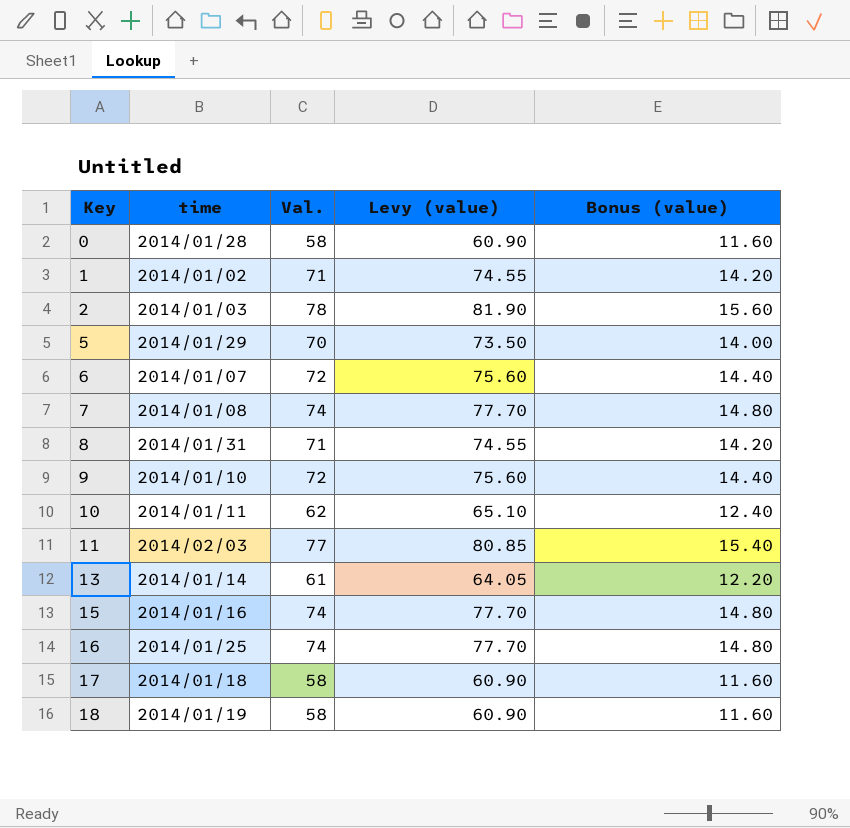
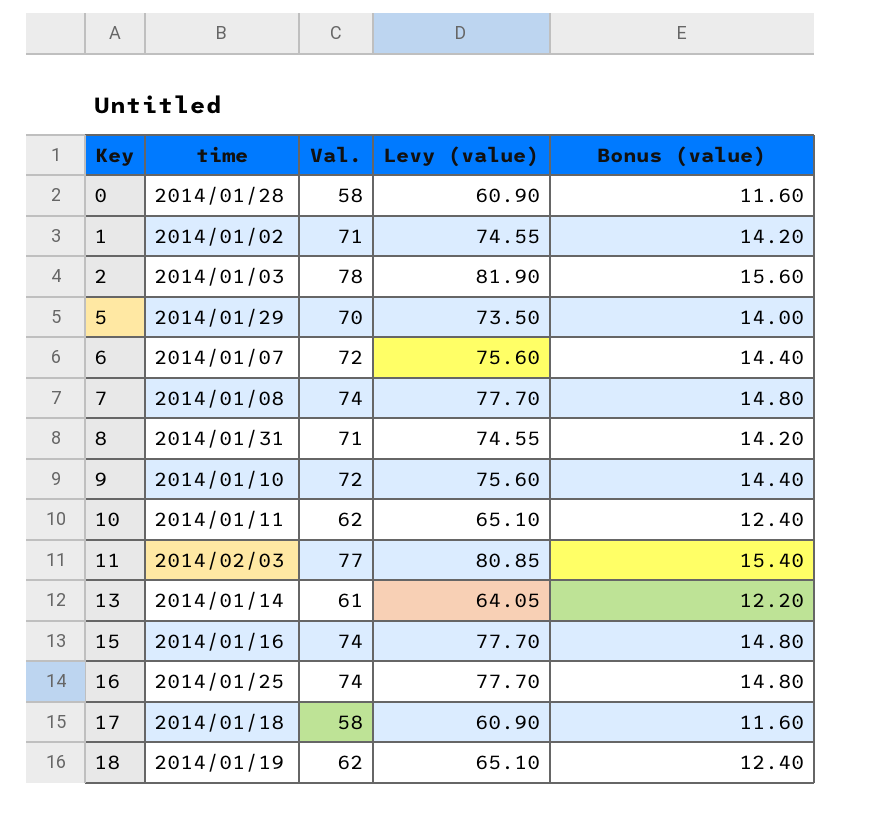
18 | Val.: 58 -> 62
18 | Levy (value): 60.90 -> 65.10
18 | Bonus (value): 11.60 -> 12.40

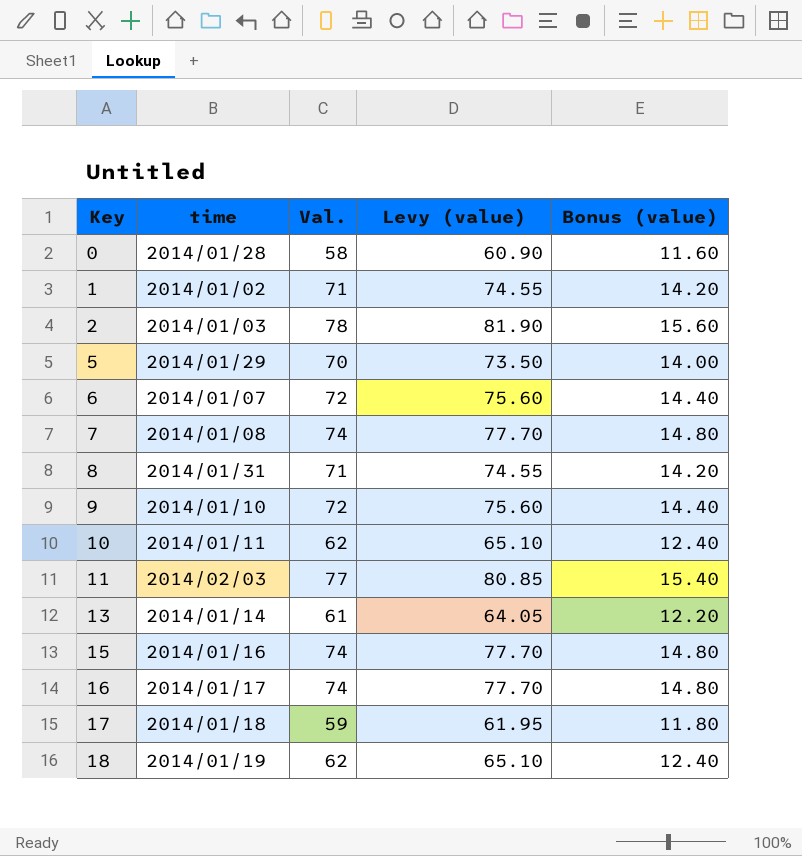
16 | time: 2014/01/25 -> 2014/01/17
17 | Val.: 58 -> 59
17 | Levy (value): 60.90 -> 61.95
17 | Bonus (value): 11.60 -> 11.80

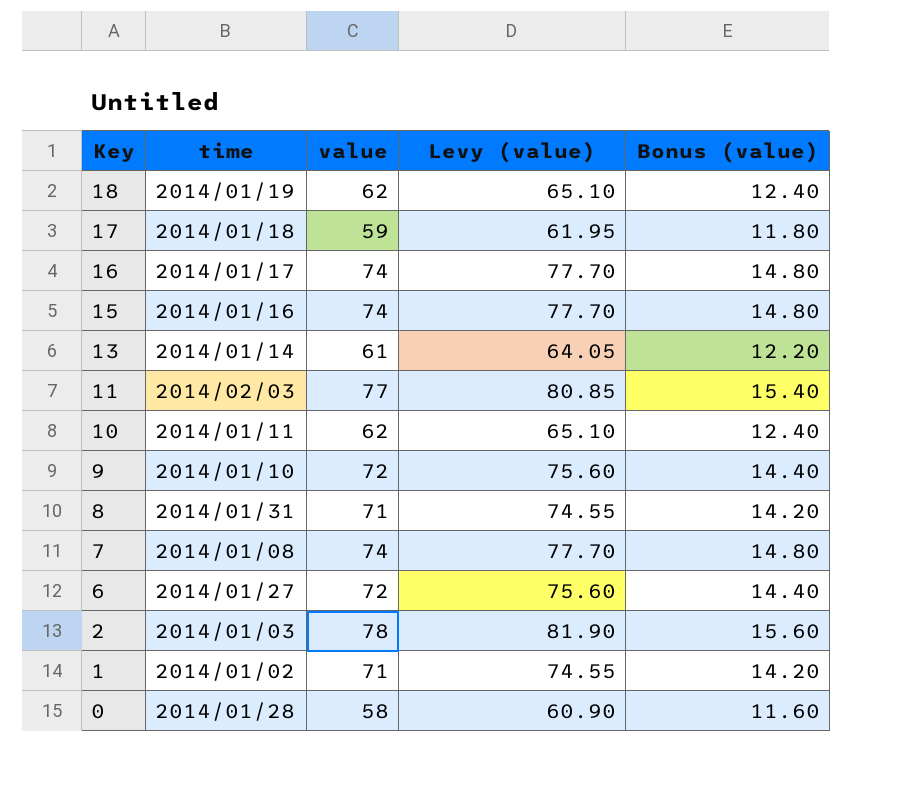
row order: Key ascending -> Key descending
column name: Val. -> value
row 5: 2014/01/29 | 70 | 73.50 | 14.00 -> none
6 | time: 2014/01/07 -> 2014/01/27

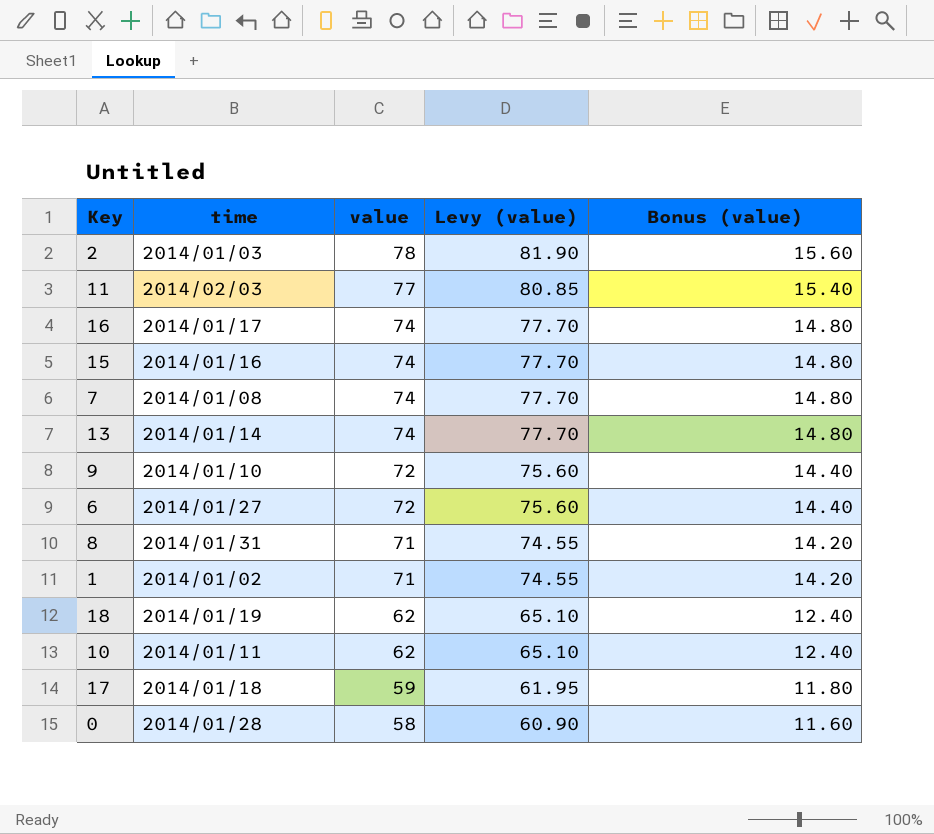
row order: Key descending -> value descending
13 | value: 61 -> 74
13 | Levy (value): 64.05 -> 77.70
13 | Bonus (value): 12.20 -> 14.80

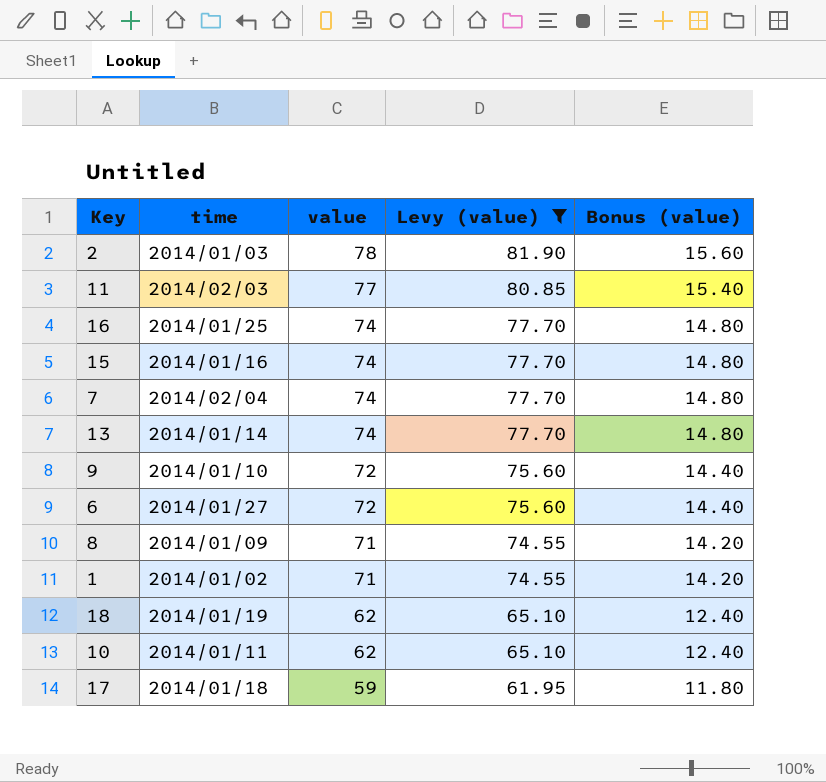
filter: none -> Levy (value) != 60.90
16 | time: 2014/01/17 -> 2014/01/25
7 | time: 2014/01/08 -> 2014/02/04
8 | time: 2014/01/31 -> 2014/01/09

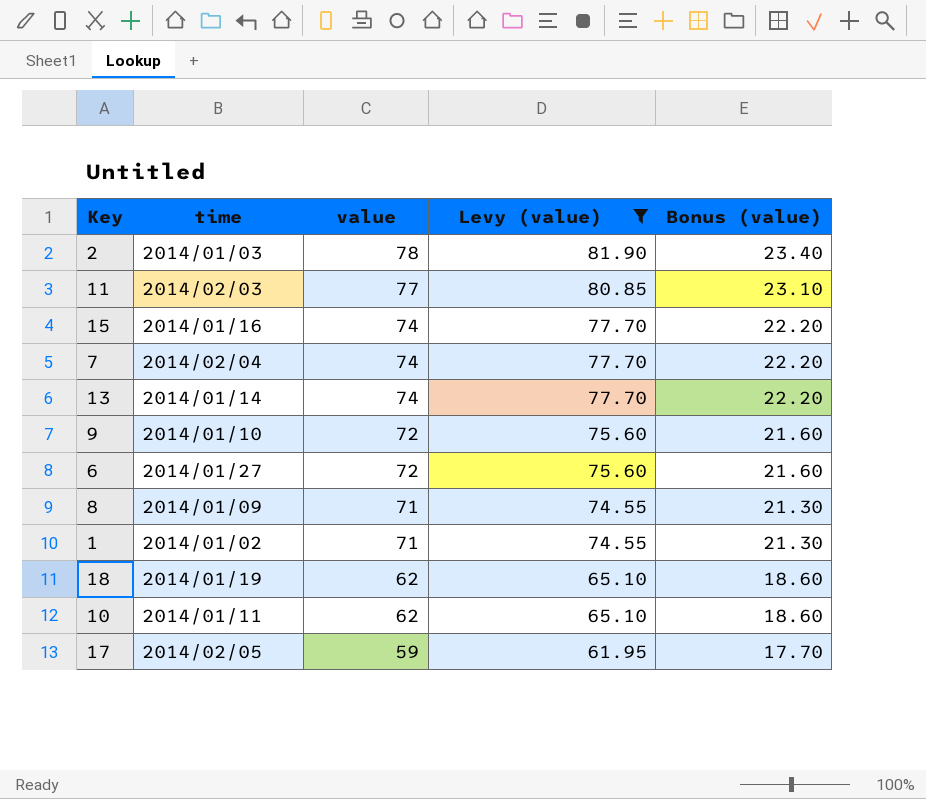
column Bonus (value) | formula: [value] * 0.2 -> [value] * 0.3
row 16: 2014/01/25 | 74 | 77.70 | 14.80 -> none
17 | time: 2014/01/18 -> 2014/02/05

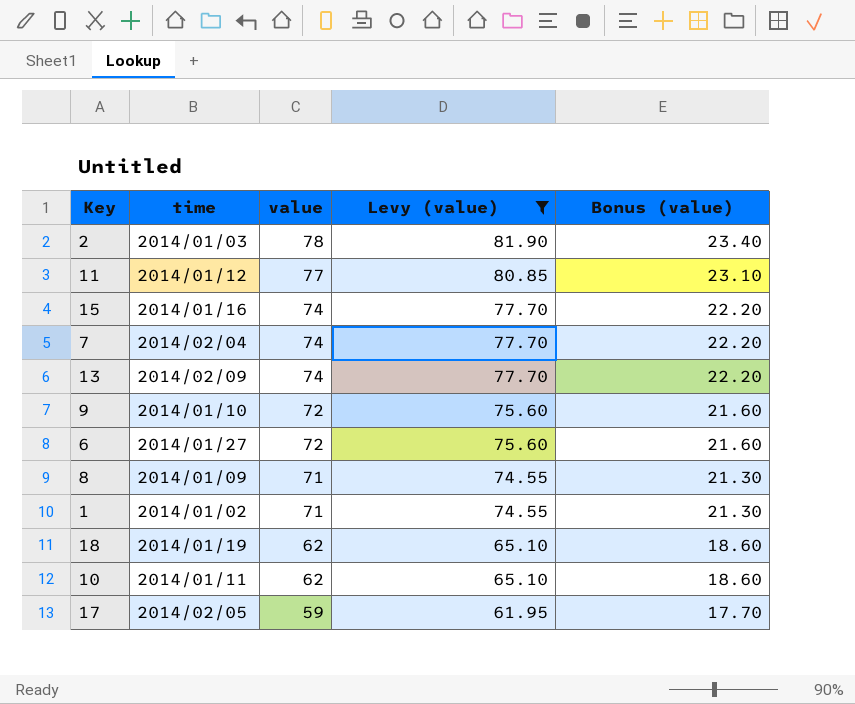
11 | time: 2014/02/03 -> 2014/01/12
13 | time: 2014/01/14 -> 2014/02/09

